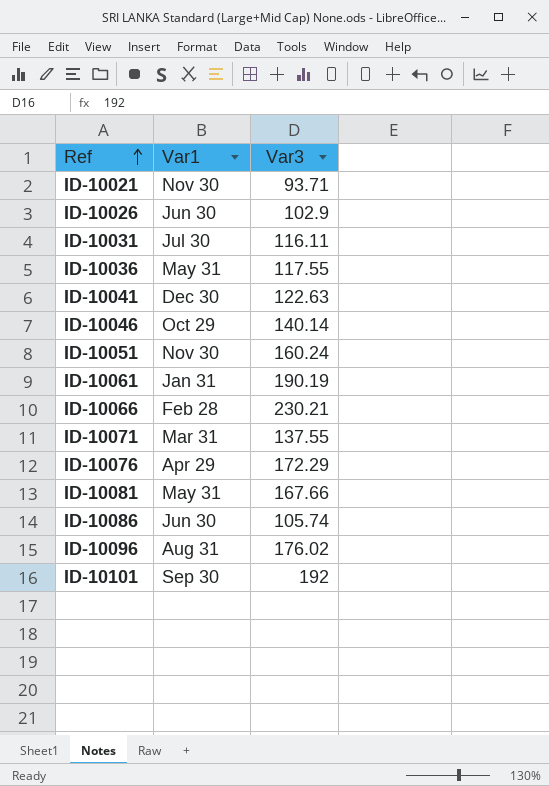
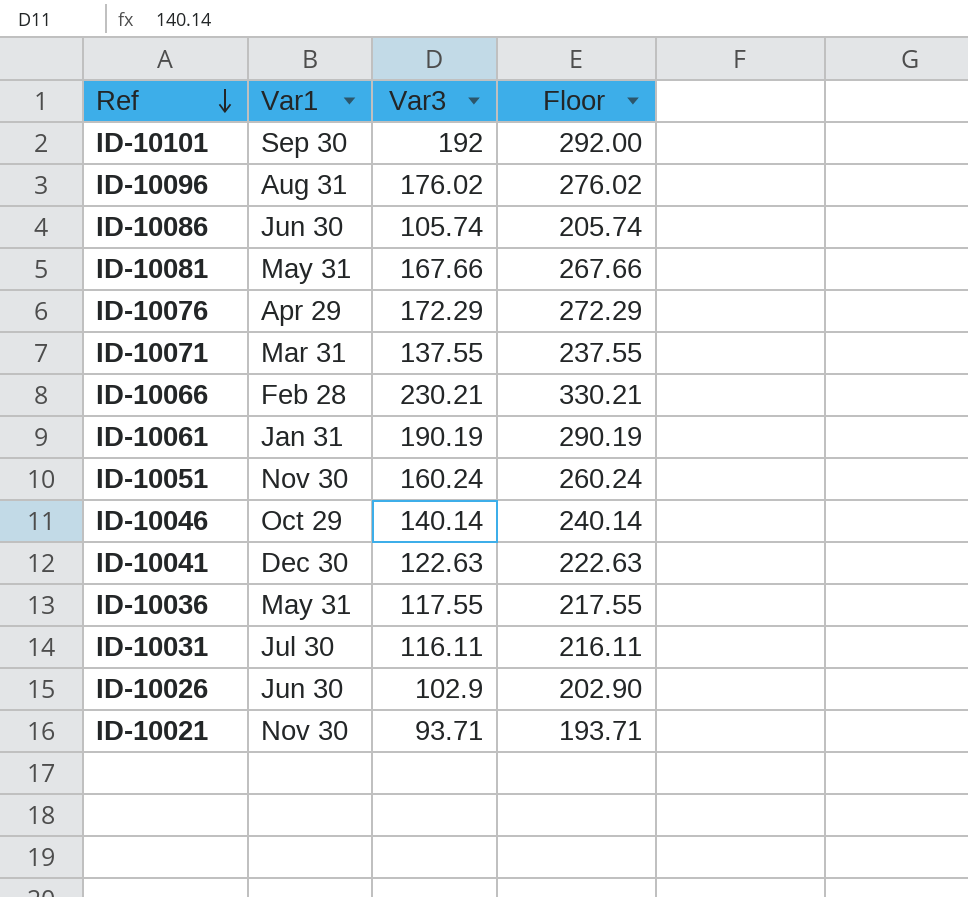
row order: Ref ascending -> Ref descending
column Floor | formula: none -> [Var3] + 100

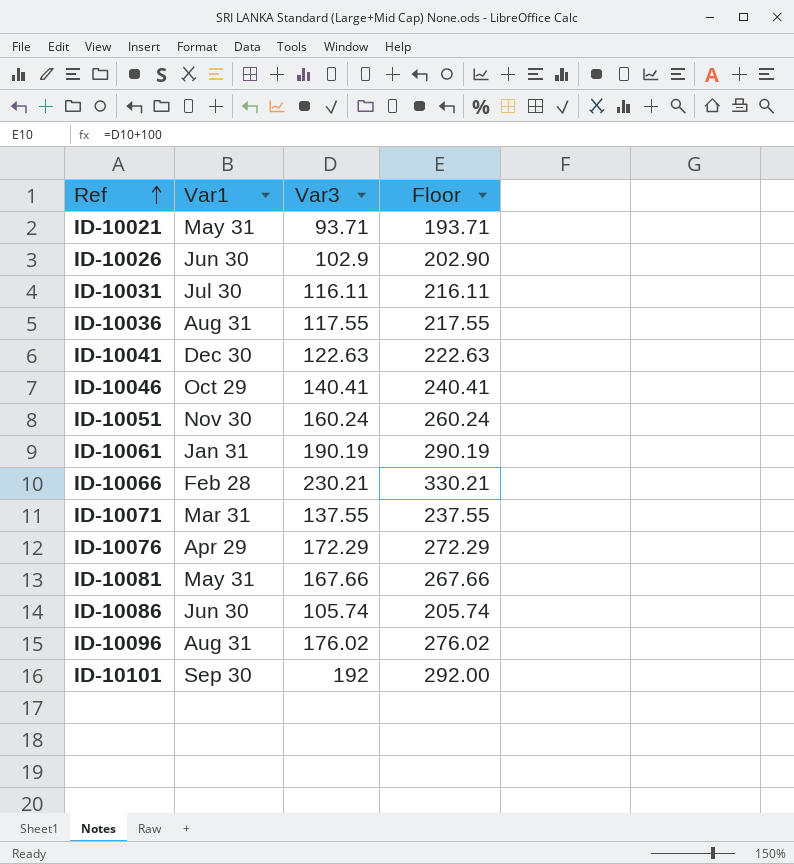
row order: Ref descending -> Ref ascending
ID-10021 | Var1: Nov 30 -> May 31
ID-10036 | Var1: May 31 -> Aug 31
ID-10046 | Var3: 140.14 -> 140.41
ID-10046 | Floor: 240.14 -> 240.41

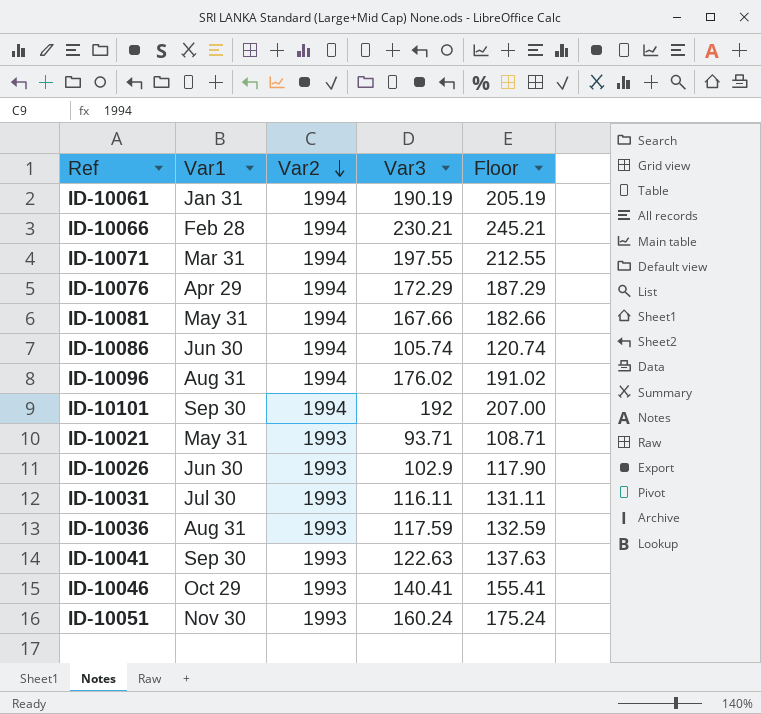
row order: Ref ascending -> Var2 descending
column Var2 | position: none -> 3
column Floor | formula: [Var3] + 100 -> [Var3] + 15
ID-10071 | Var3: 137.55 -> 197.55
ID-10036 | Var3: 117.55 -> 117.59
ID-10041 | Var1: Dec 30 -> Sep 30

